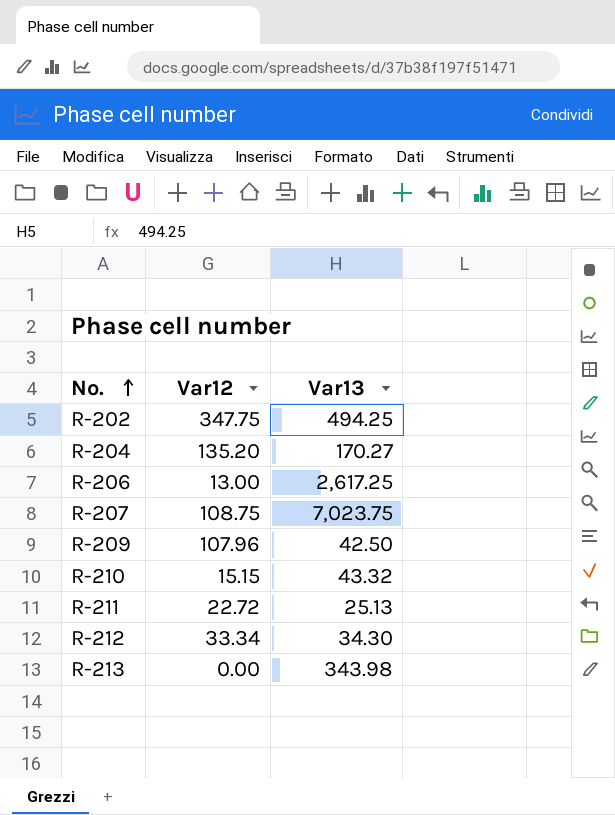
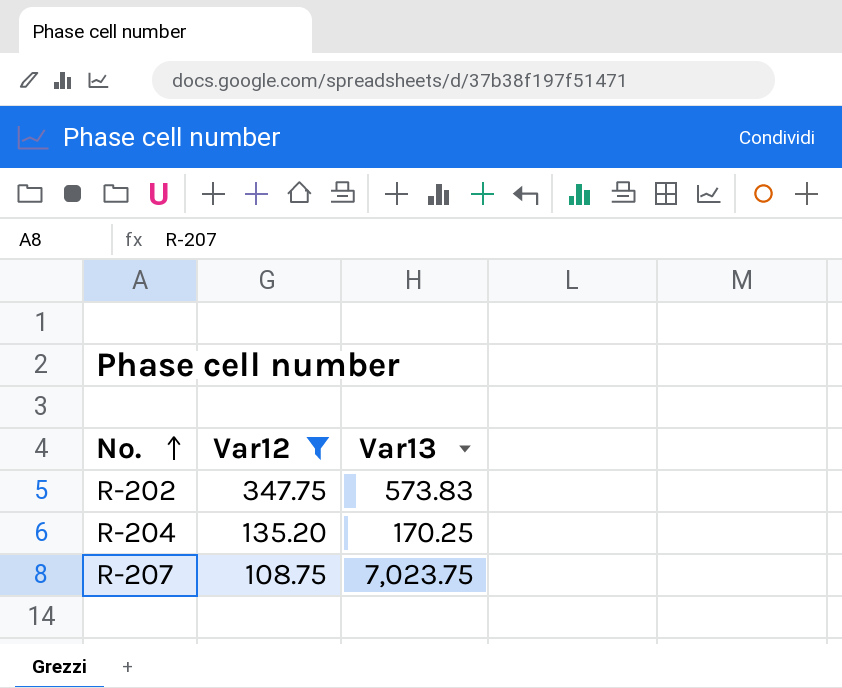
filter: none -> Var12 >= 108.75
R-202 | Var13: 494.25 -> 573.83
R-204 | Var13: 170.27 -> 170.25

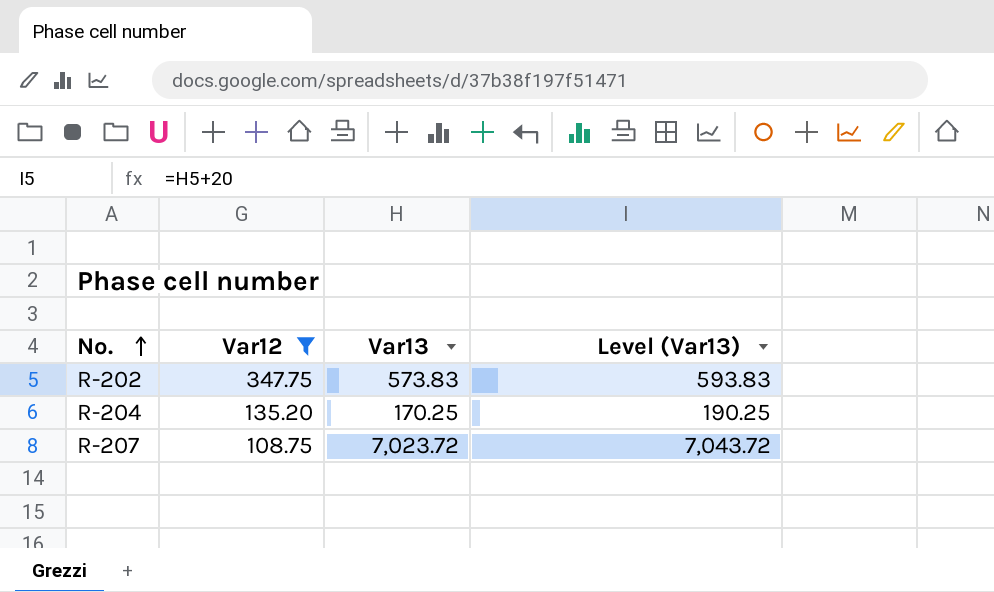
column Level (Var13) | formula: none -> [Var13] + 20
R-207 | Var13: 7,023.75 -> 7,023.72

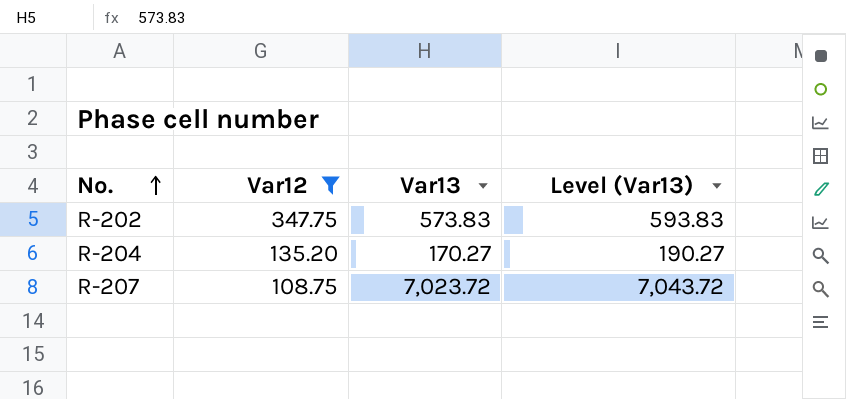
R-204 | Var13: 170.25 -> 170.27
R-204 | Level (Var13): 190.25 -> 190.27

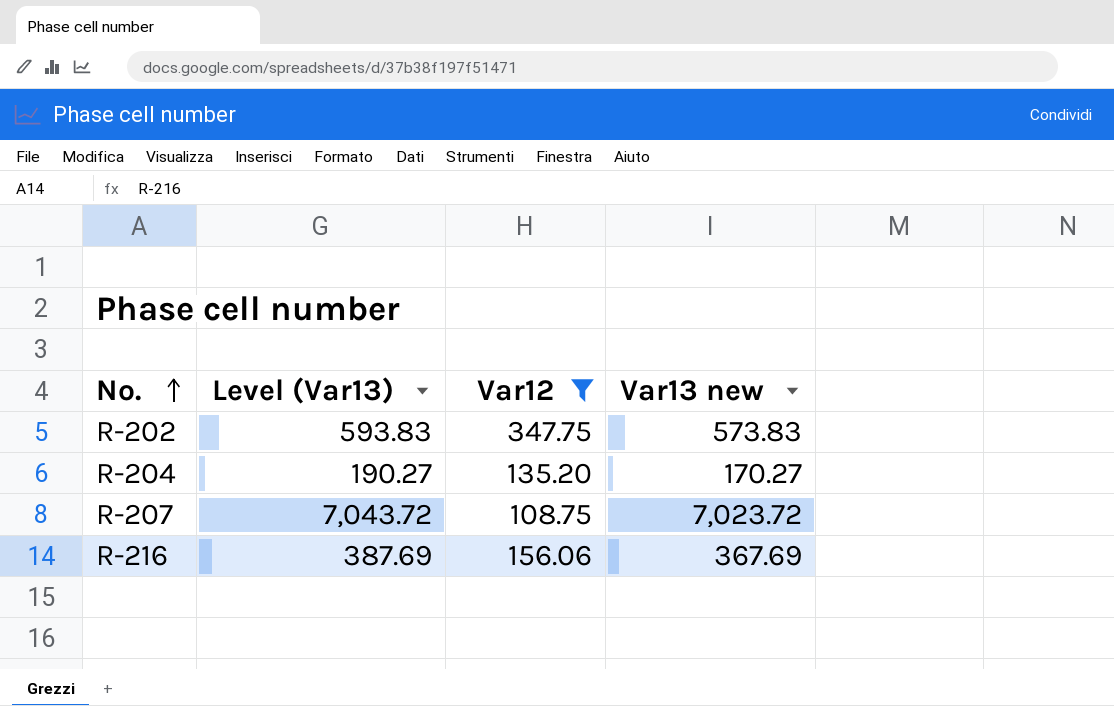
column Level (Var13) | position: 4 -> 2
column name: Var13 -> Var13 new
row R-216: none -> 387.69 | 156.06 | 367.69

